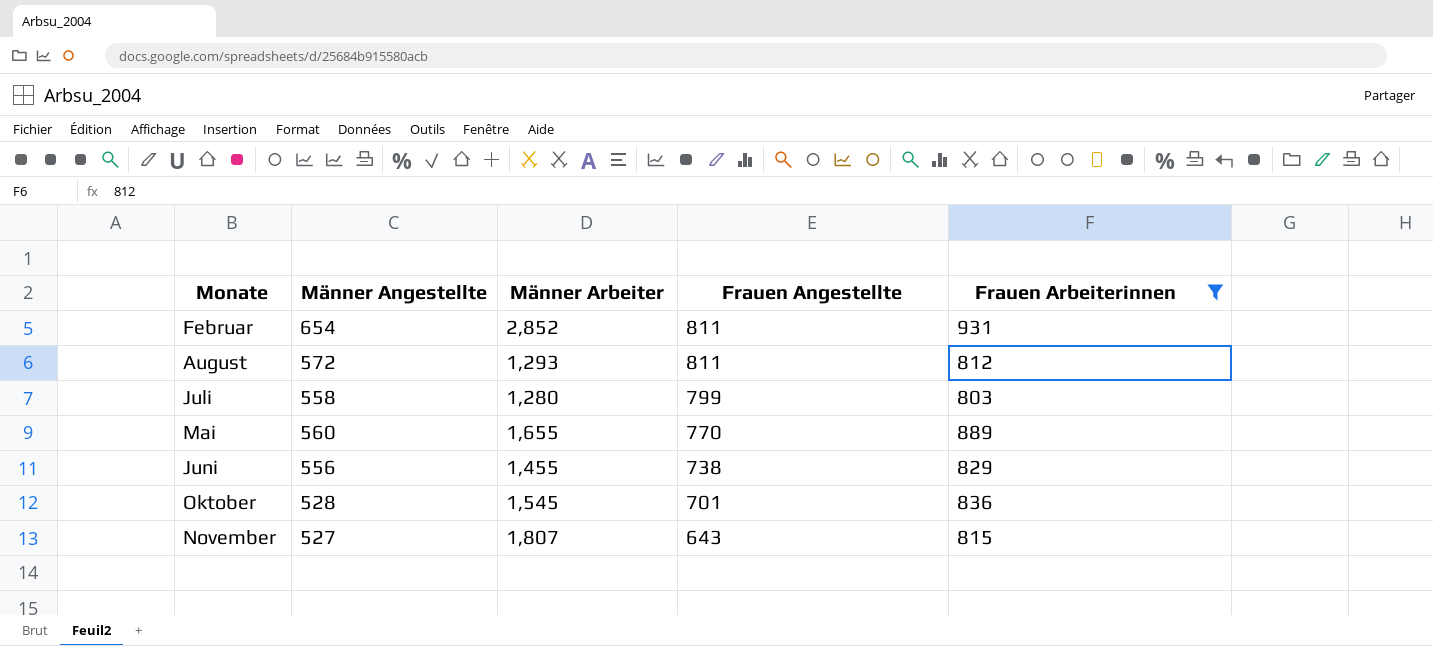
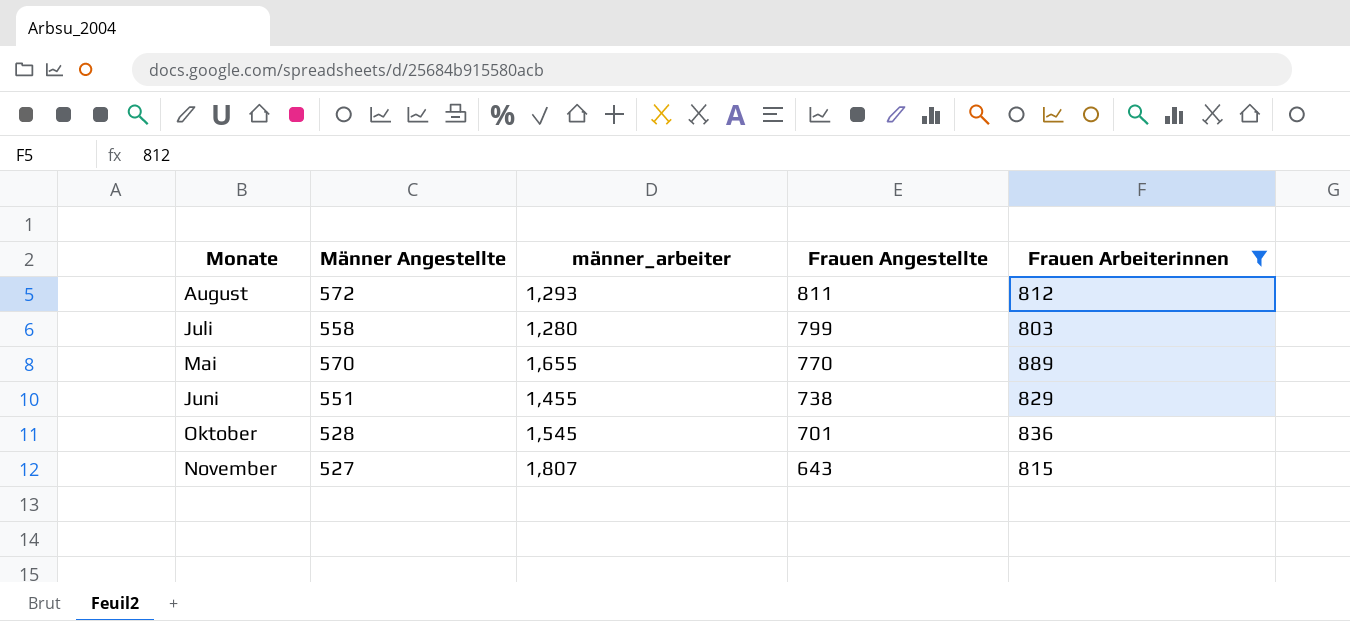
column name: Männer Arbeiter -> männer_arbeiter
row Februar: 654 | 2,852 | 811 | 931 -> none
Mai | Männer Angestellte: 560 -> 570
Juni | Männer Angestellte: 556 -> 551

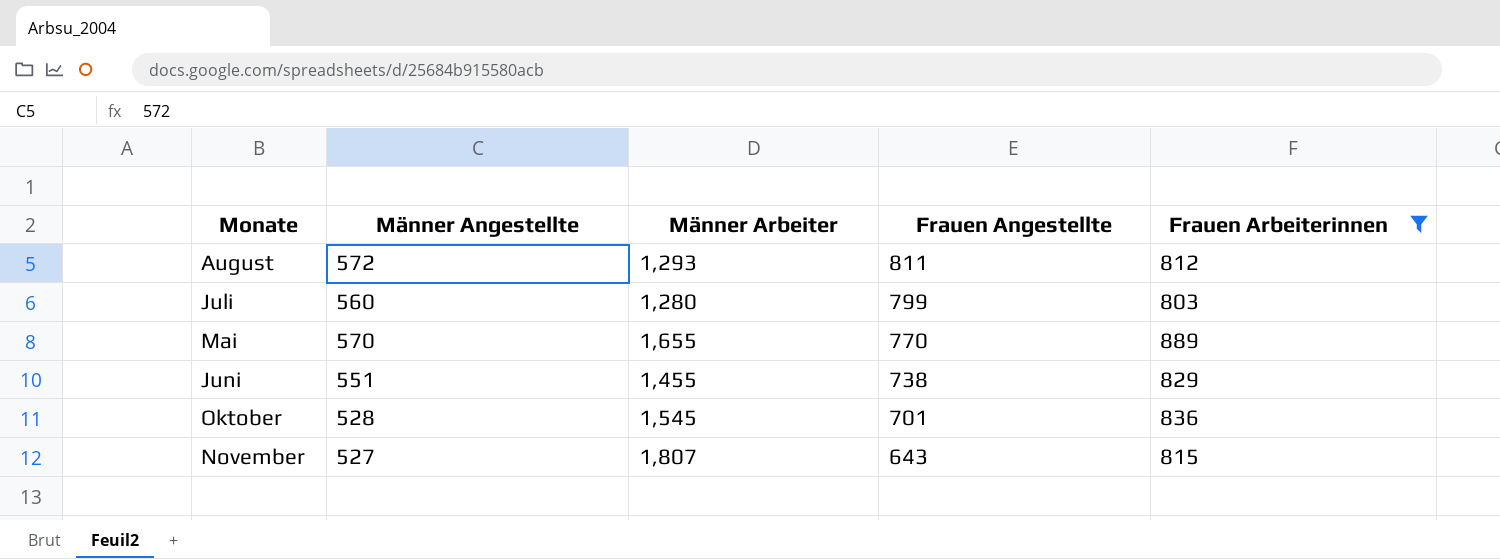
column name: männer_arbeiter -> Männer Arbeiter
Juli | Männer Angestellte: 558 -> 560

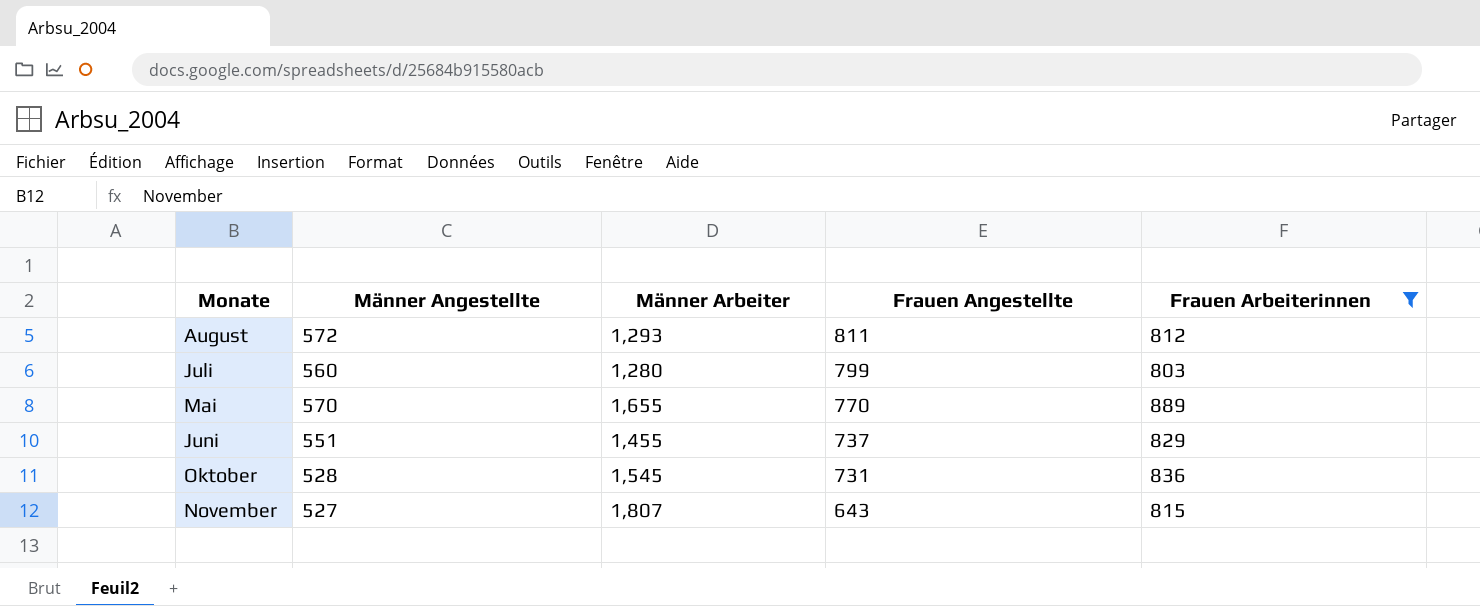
Juni | Frauen Angestellte: 738 -> 737
Oktober | Frauen Angestellte: 701 -> 731

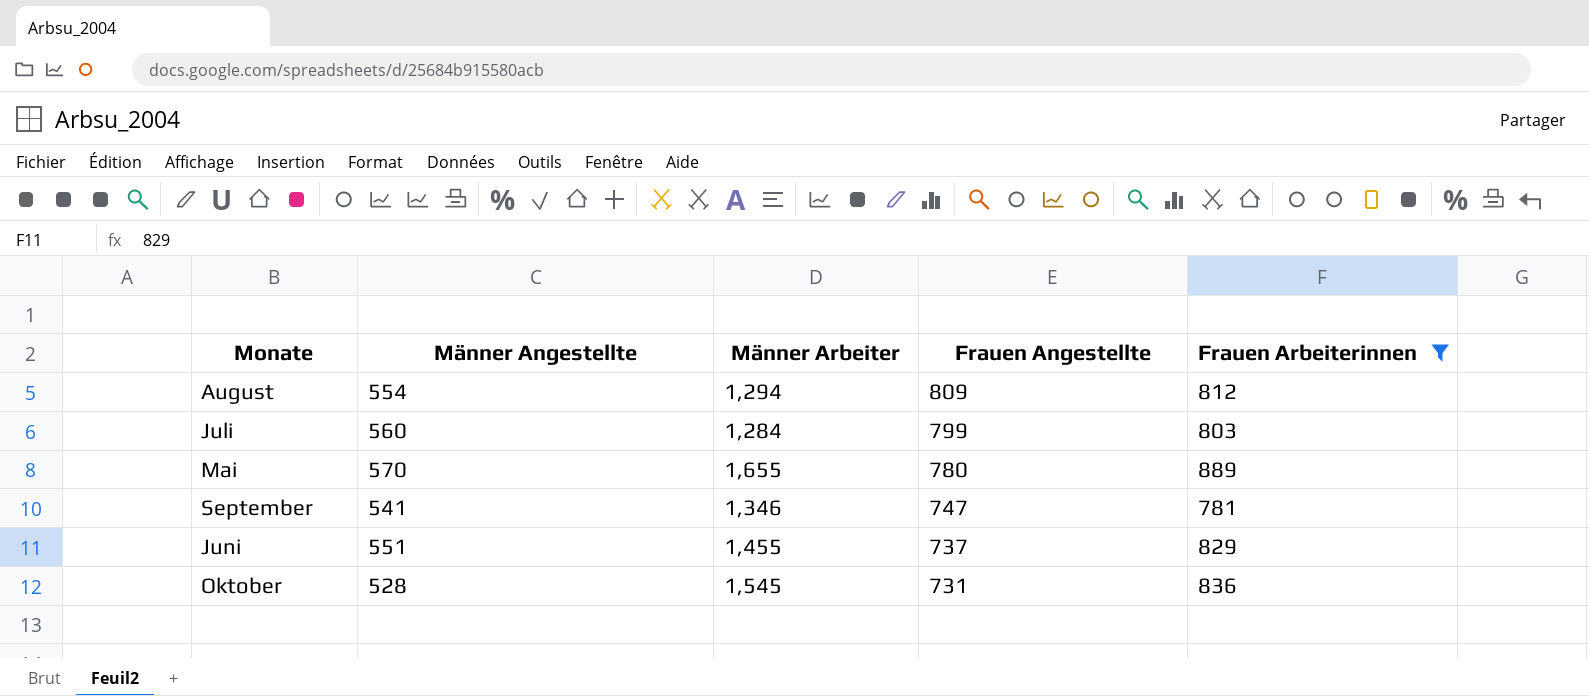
row November: 527 | 1,807 | 643 | 815 -> none
August | Männer Angestellte: 572 -> 554
August | Männer Arbeiter: 1,293 -> 1,294
August | Frauen Angestellte: 811 -> 809
Juli | Männer Arbeiter: 1,280 -> 1,284
Mai | Frauen Angestellte: 770 -> 780
row September: none -> 541 | 1,346 | 747 | 781

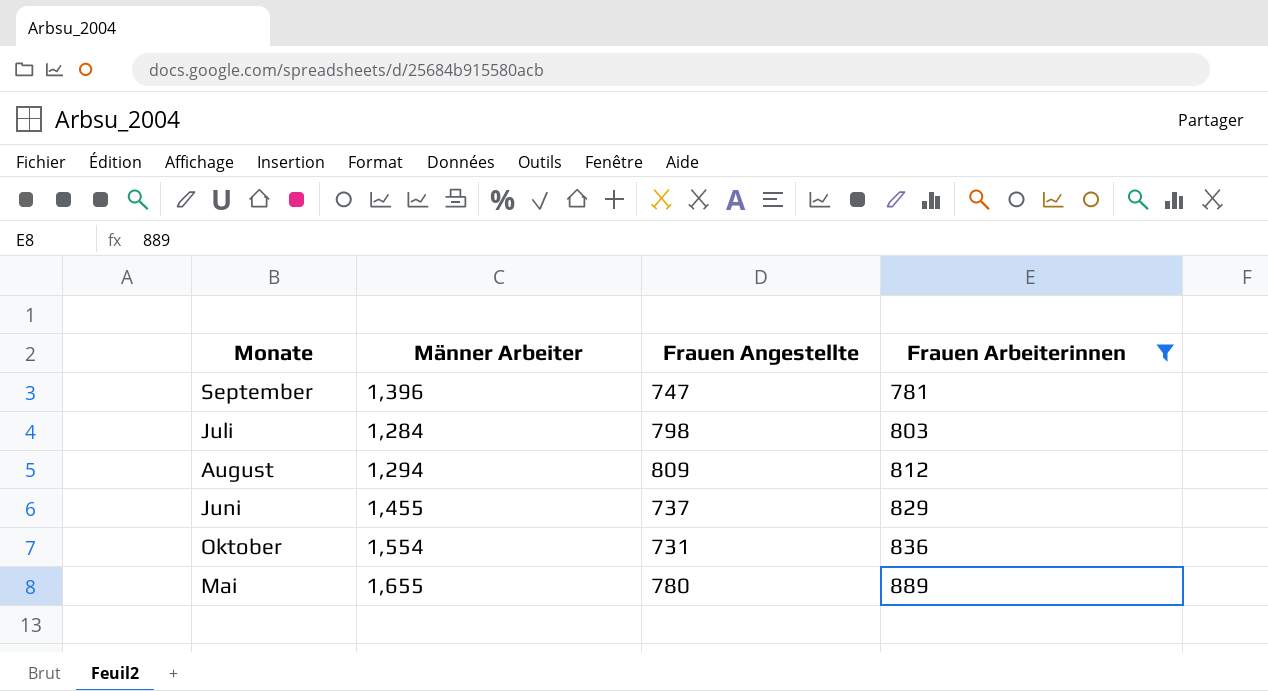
row order: Frauen Angestellte descending -> Frauen Arbeiterinnen ascending
column Männer Angestellte | position: 2 -> none
September | Männer Arbeiter: 1,346 -> 1,396
Juli | Frauen Angestellte: 799 -> 798
Oktober | Männer Arbeiter: 1,545 -> 1,554

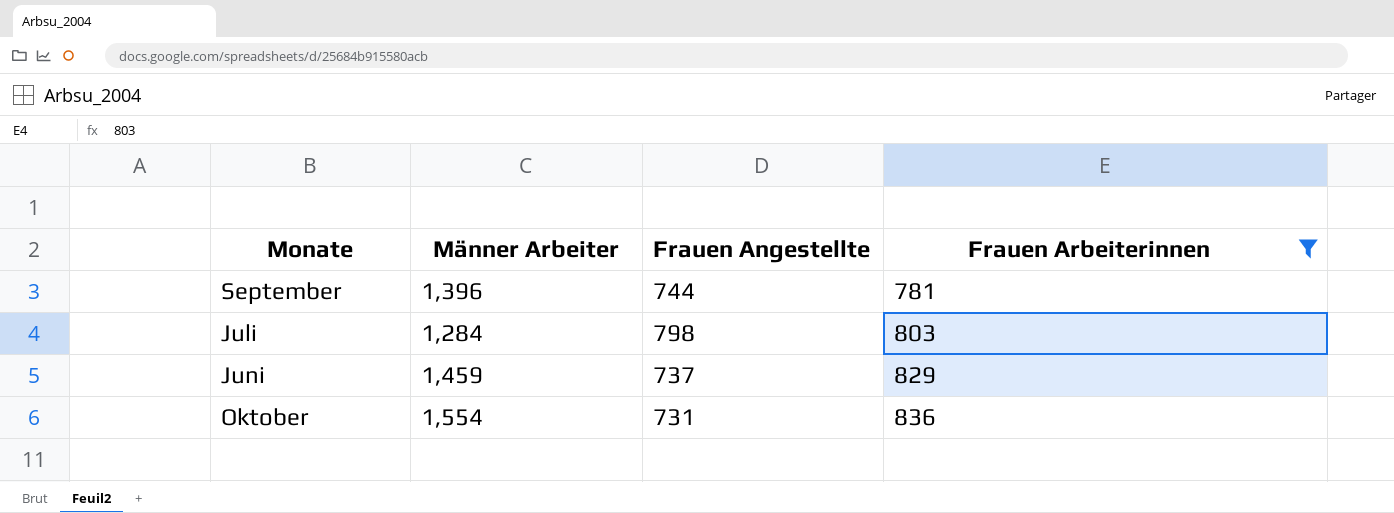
row August: 1,294 | 809 | 812 -> none
row Mai: 1,655 | 780 | 889 -> none
September | Frauen Angestellte: 747 -> 744
Juni | Männer Arbeiter: 1,455 -> 1,459

